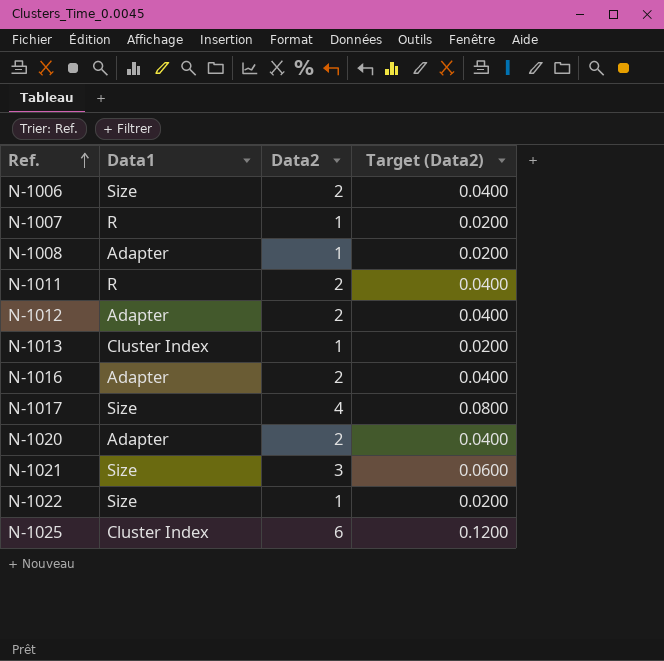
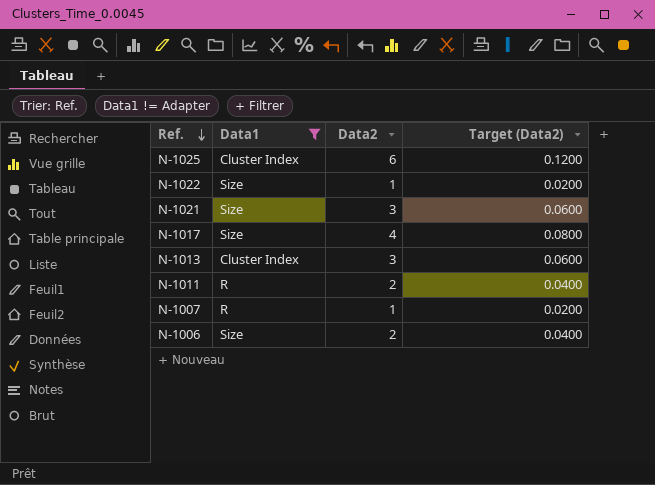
filter: none -> Data1 != Adapter
row order: Ref. ascending -> Ref. descending
N-1013 | Data2: 1 -> 3
N-1013 | Target (Data2): 0.0200 -> 0.0600

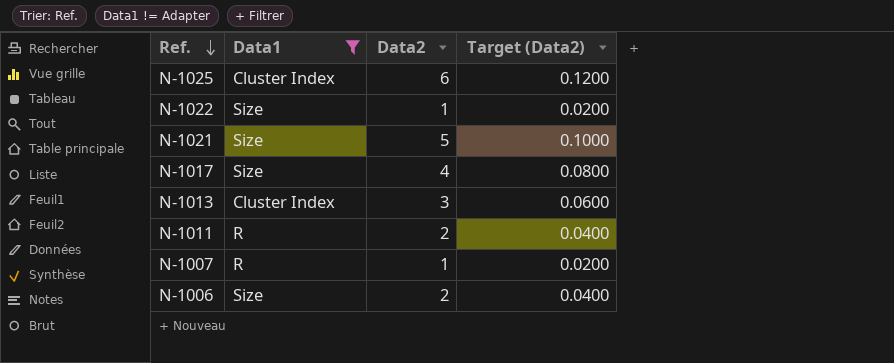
N-1021 | Data2: 3 -> 5
N-1021 | Target (Data2): 0.0600 -> 0.1000

